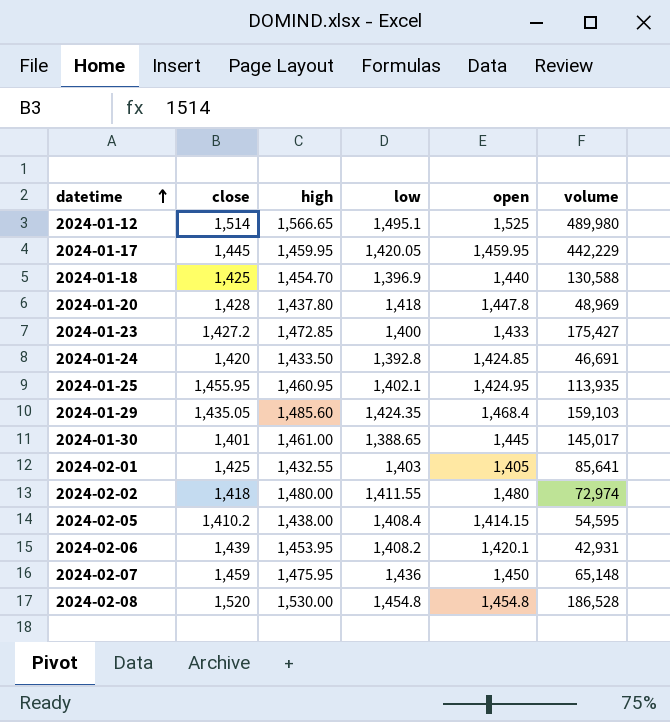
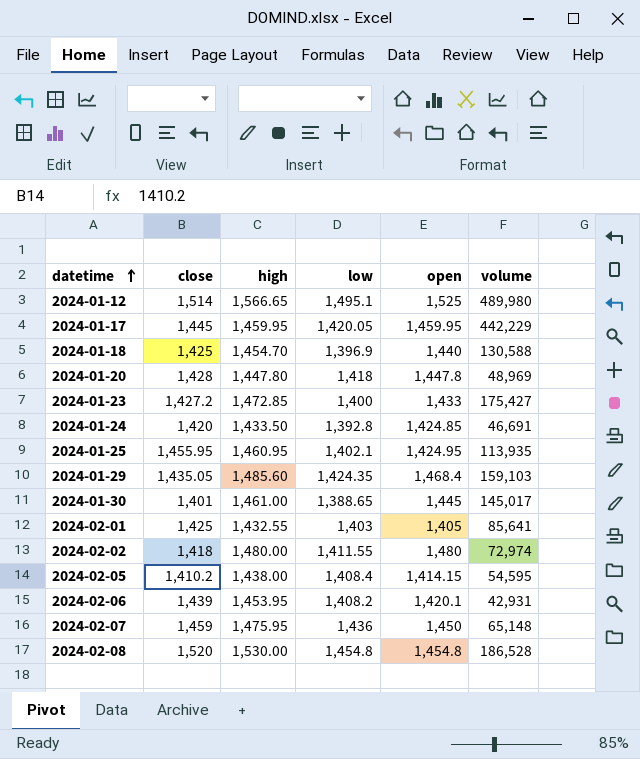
2024-01-20 | high: 1,437.80 -> 1,447.80

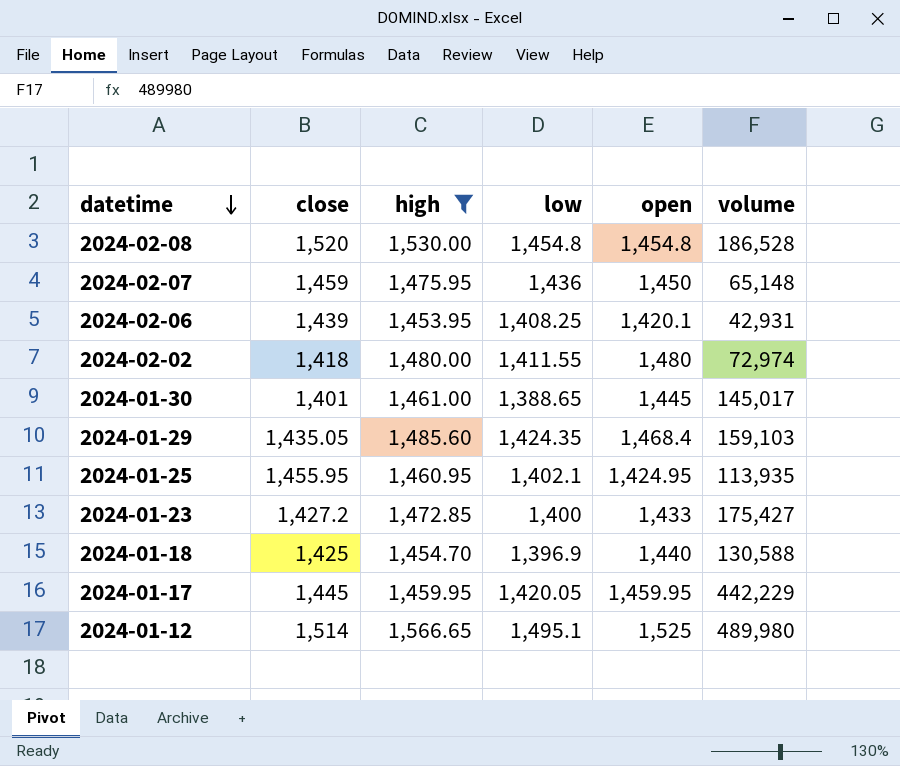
filter: none -> high >= 1,453.95
row order: datetime ascending -> datetime descending
2024-02-06 | low: 1,408.2 -> 1,408.25

